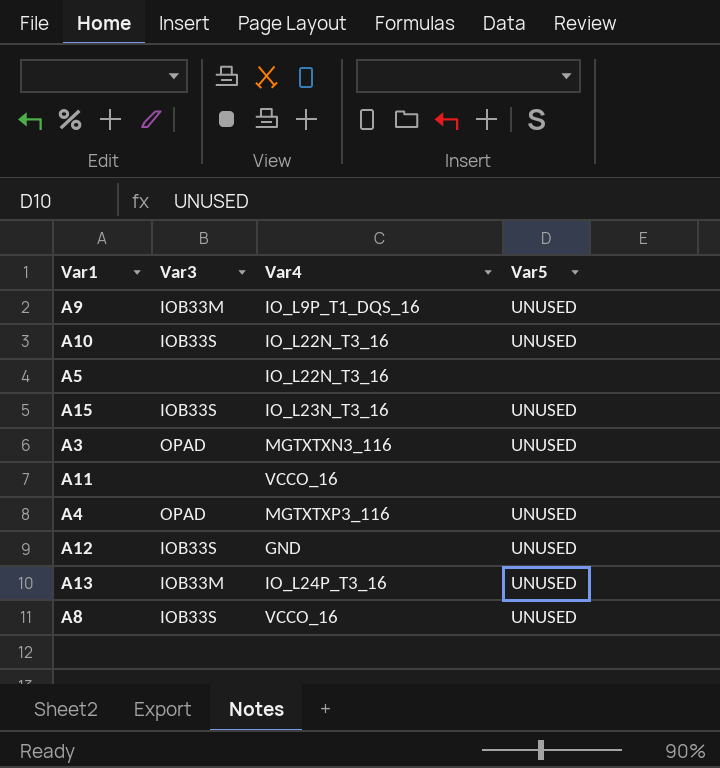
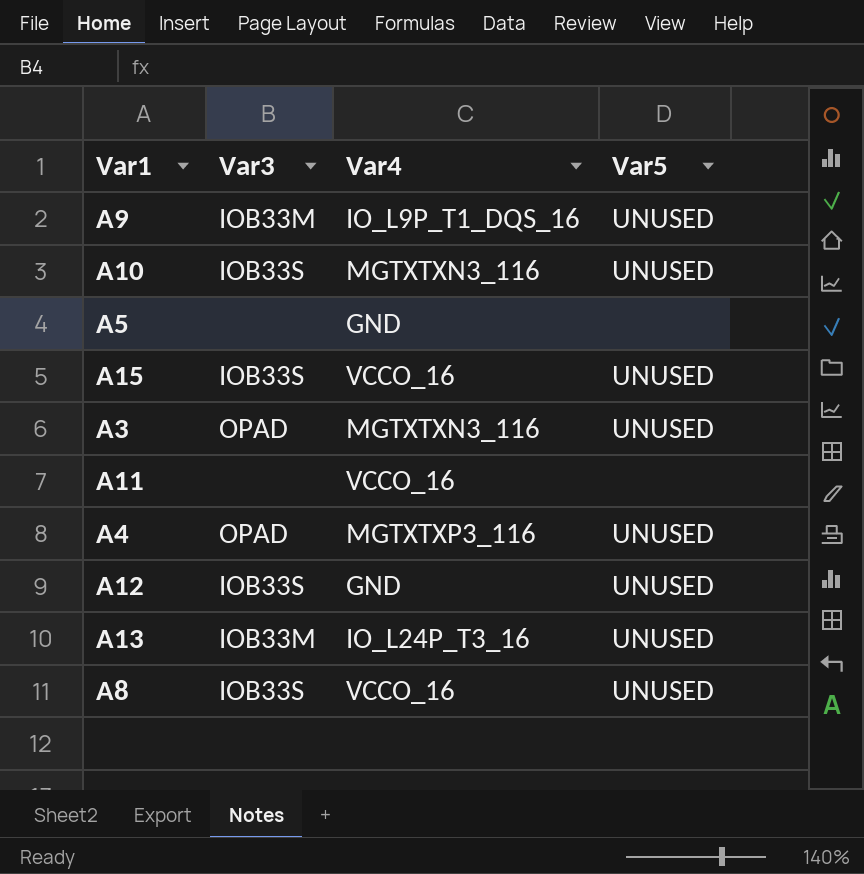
A10 | Var4: IO_L22N_T3_16 -> MGTXTXN3_116
A5 | Var4: IO_L22N_T3_16 -> GND
A15 | Var4: IO_L23N_T3_16 -> VCCO_16

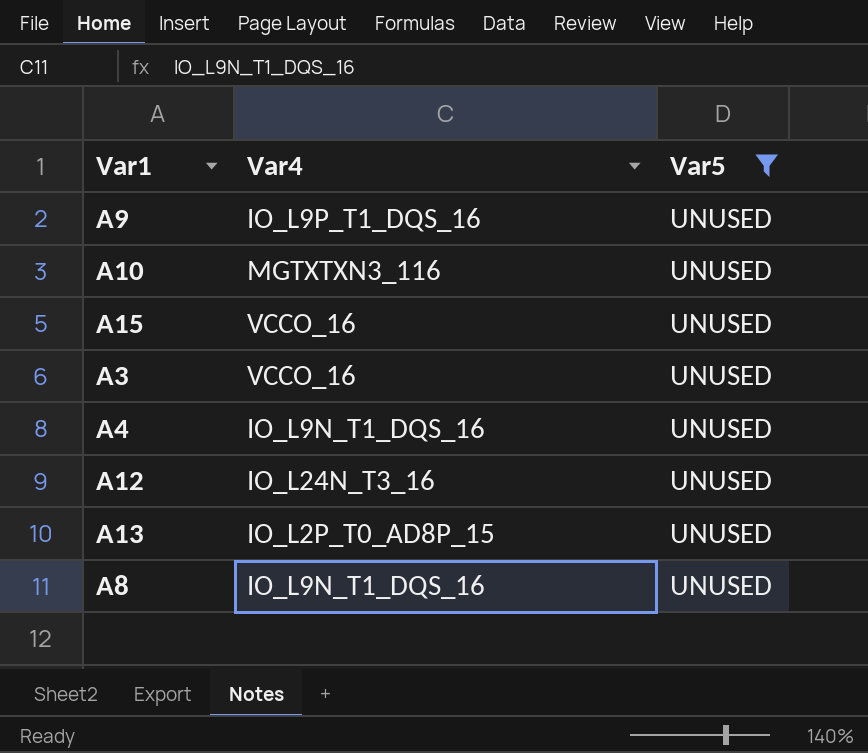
filter: none -> Var5 = UNUSED
column Var3 | position: 2 -> none
A3 | Var4: MGTXTXN3_116 -> VCCO_16
A4 | Var4: MGTXTXP3_116 -> IO_L9N_T1_DQS_16
A12 | Var4: GND -> IO_L24N_T3_16
A13 | Var4: IO_L24P_T3_16 -> IO_L2P_T0_AD8P_15
A8 | Var4: VCCO_16 -> IO_L9N_T1_DQS_16

